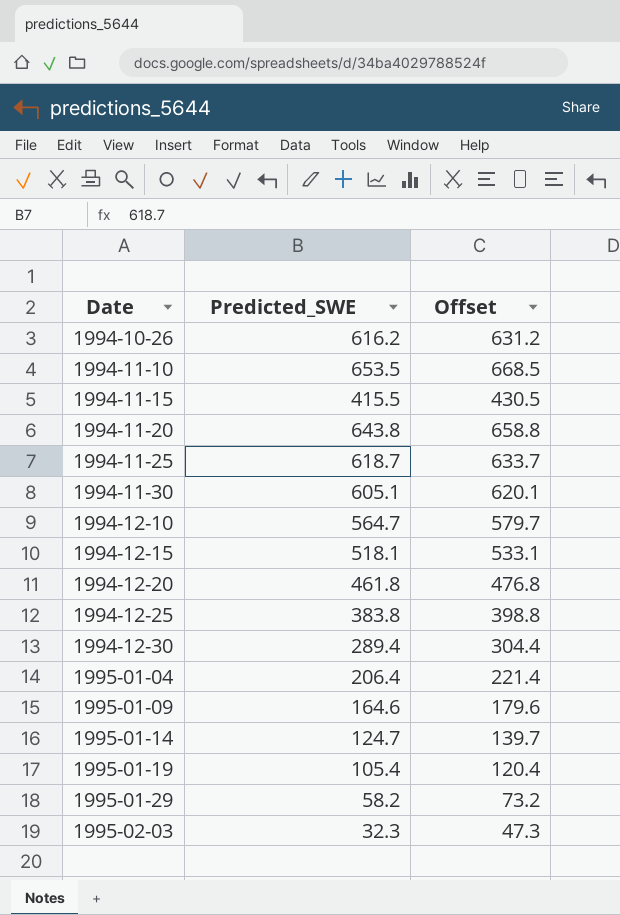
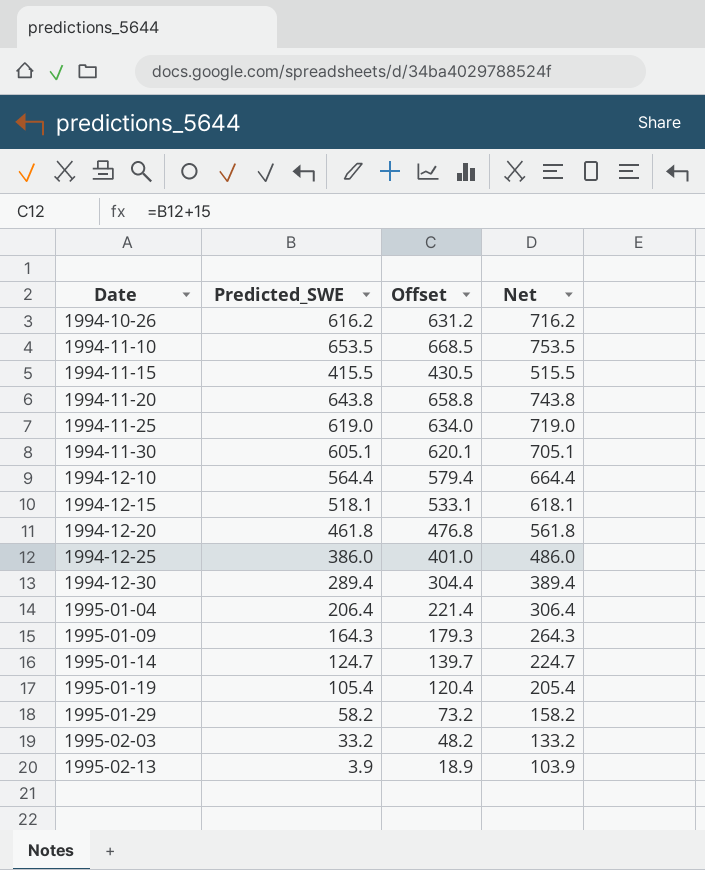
column Net | formula: none -> [Predicted_SWE] + 100
1994-11-25 | Predicted_SWE: 618.7 -> 619.0
1994-11-25 | Offset: 633.7 -> 634.0
1994-12-10 | Predicted_SWE: 564.7 -> 564.4
1994-12-10 | Offset: 579.7 -> 579.4
1994-12-25 | Predicted_SWE: 383.8 -> 386.0
1994-12-25 | Offset: 398.8 -> 401.0
1995-01-09 | Predicted_SWE: 164.6 -> 164.3
1995-01-09 | Offset: 179.6 -> 179.3
1995-02-03 | Predicted_SWE: 32.3 -> 33.2
1995-02-03 | Offset: 47.3 -> 48.2
row 1995-02-13: none -> 3.9 | 18.9 | 103.9

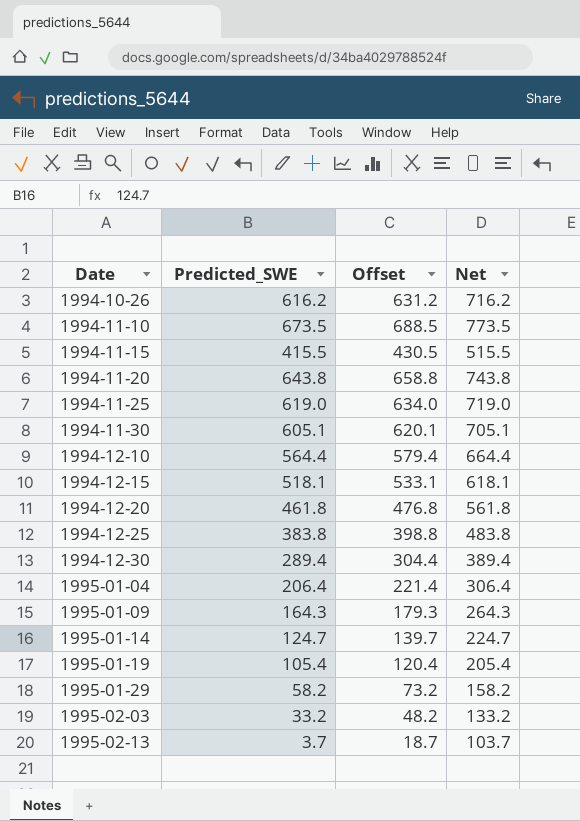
1994-11-10 | Predicted_SWE: 653.5 -> 673.5
1994-11-10 | Offset: 668.5 -> 688.5
1994-11-10 | Net: 753.5 -> 773.5
1994-12-25 | Predicted_SWE: 386.0 -> 383.8
1994-12-25 | Offset: 401.0 -> 398.8
1994-12-25 | Net: 486.0 -> 483.8
1995-02-13 | Predicted_SWE: 3.9 -> 3.7
1995-02-13 | Offset: 18.9 -> 18.7
1995-02-13 | Net: 103.9 -> 103.7

